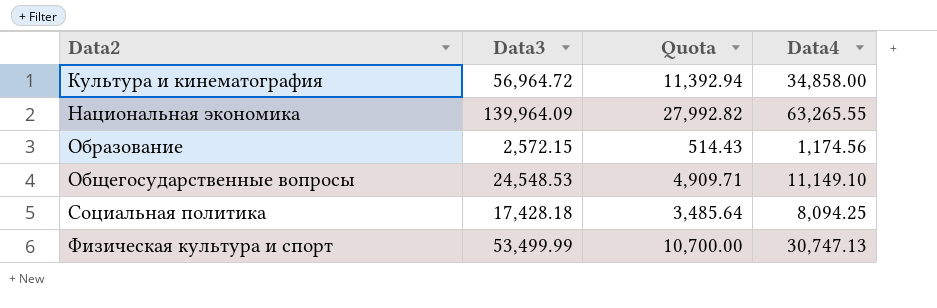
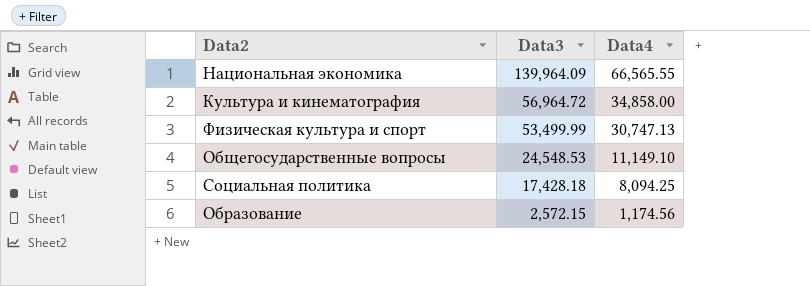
row order: Data2 ascending -> Data3 descending
column Quota | formula: [Data3] * 0.2 -> none
Национальная экономика | Data4: 63,265.55 -> 66,565.55

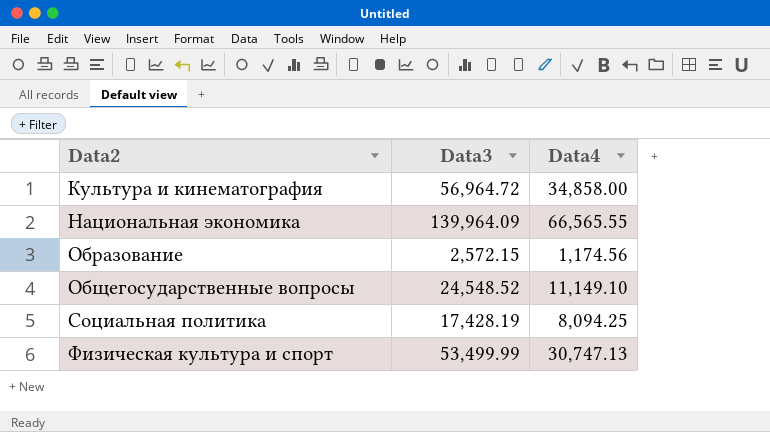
row order: Data3 descending -> Data2 ascending
Общегосударственные вопросы | Data3: 24,548.53 -> 24,548.52
Социальная политика | Data3: 17,428.18 -> 17,428.19

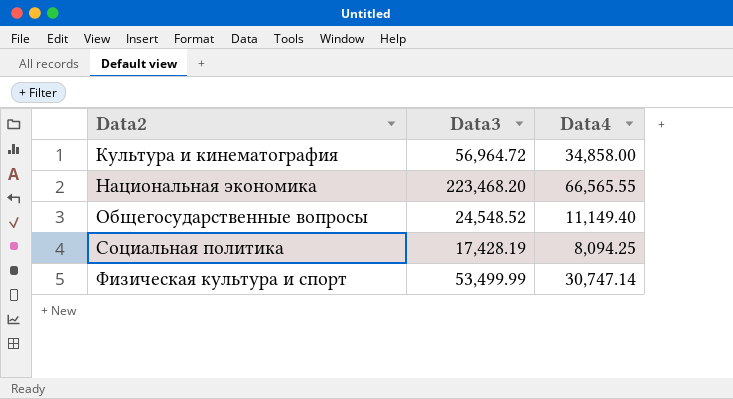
row Образование: 2,572.15 | 1,174.56 -> none
Национальная экономика | Data3: 139,964.09 -> 223,468.20
Общегосударственные вопросы | Data4: 11,149.10 -> 11,149.40
Физическая культура и спорт | Data4: 30,747.13 -> 30,747.14

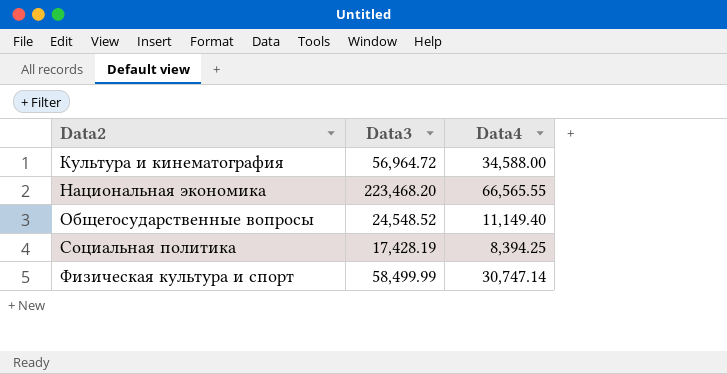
Культура и кинематография | Data4: 34,858.00 -> 34,588.00
Социальная политика | Data4: 8,094.25 -> 8,394.25
Физическая культура и спорт | Data3: 53,499.99 -> 58,499.99

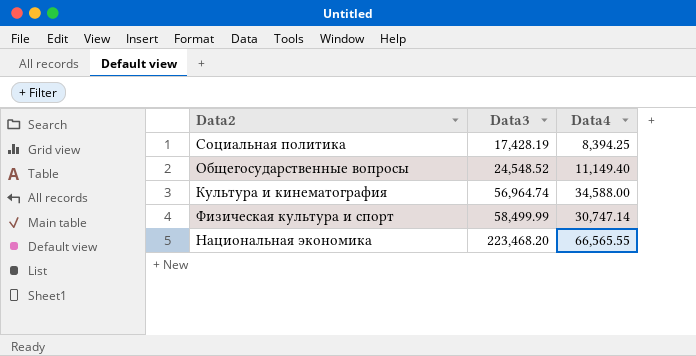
row order: Data2 ascending -> Data3 ascending
Культура и кинематография | Data3: 56,964.72 -> 56,964.74

